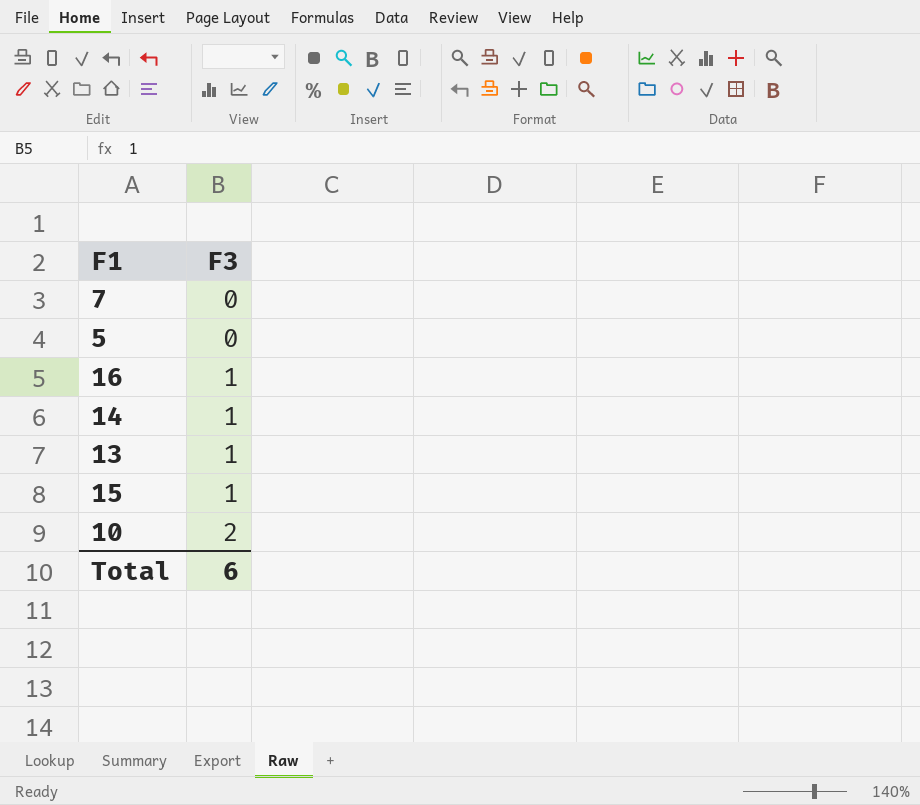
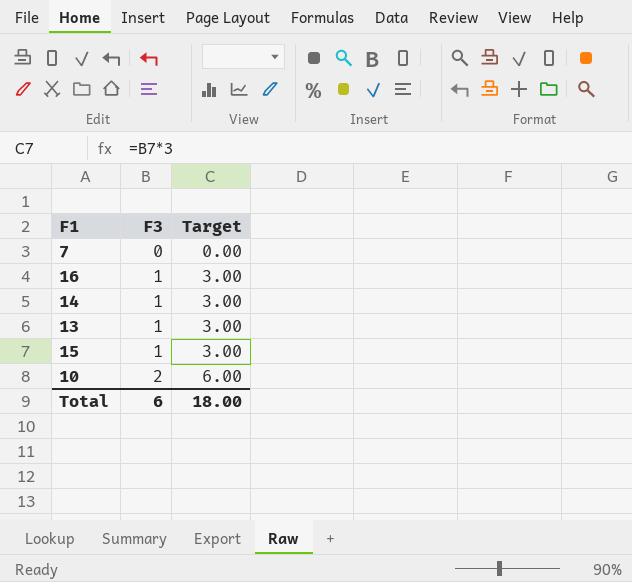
column Target | formula: none -> [F3] * 3
row 5: 0 -> none

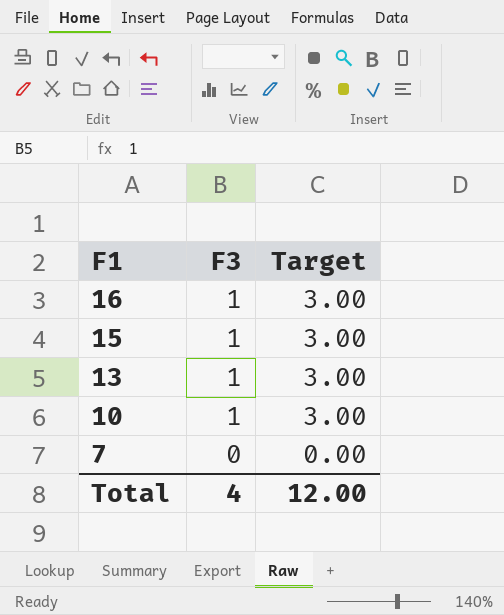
row order: F3 ascending -> F1 descending
row 14: 1 | 3.00 -> none
10 | F3: 2 -> 1
10 | Target: 6.00 -> 3.00
Total | F3: 6 -> 4
Total | Target: 18.00 -> 12.00

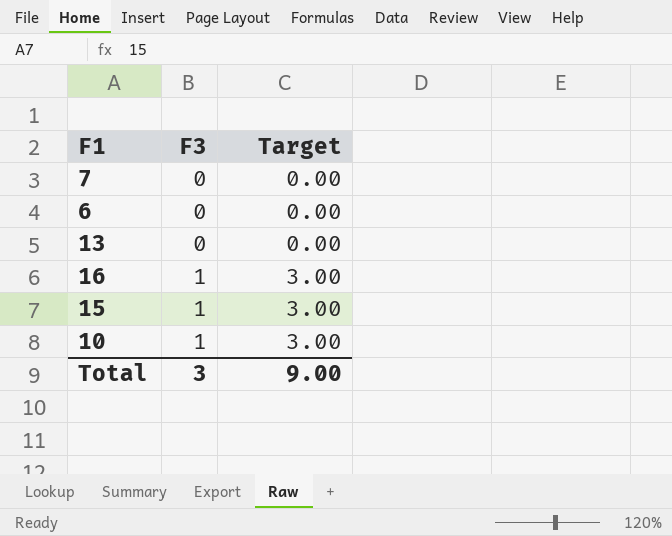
row order: F1 descending -> F3 ascending
row 6: none -> 0 | 0.00
13 | F3: 1 -> 0
13 | Target: 3.00 -> 0.00
Total | F3: 4 -> 3
Total | Target: 12.00 -> 9.00

